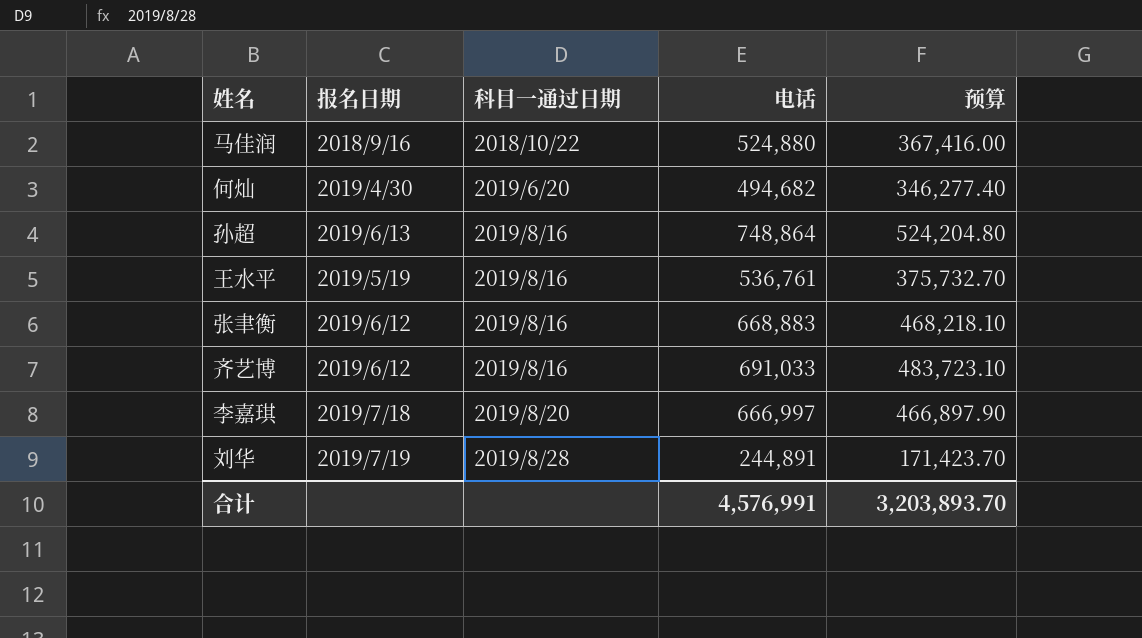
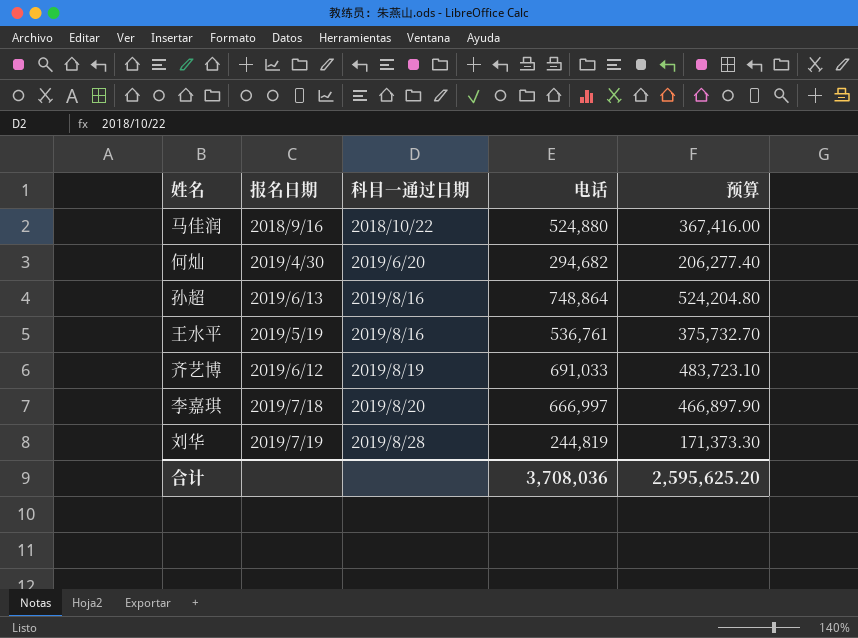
row 张聿衡: 2019/6/12 | 2019/8/16 | 668,883 | 468,218.10 -> none
何灿 | 电话: 494,682 -> 294,682
何灿 | 预算: 346,277.40 -> 206,277.40
齐艺博 | 科目一通过日期: 2019/8/16 -> 2019/8/19
刘华 | 电话: 244,891 -> 244,819
刘华 | 预算: 171,423.70 -> 171,373.30
合计 | 电话: 4,576,991 -> 3,708,036
合计 | 预算: 3,203,893.70 -> 2,595,625.20

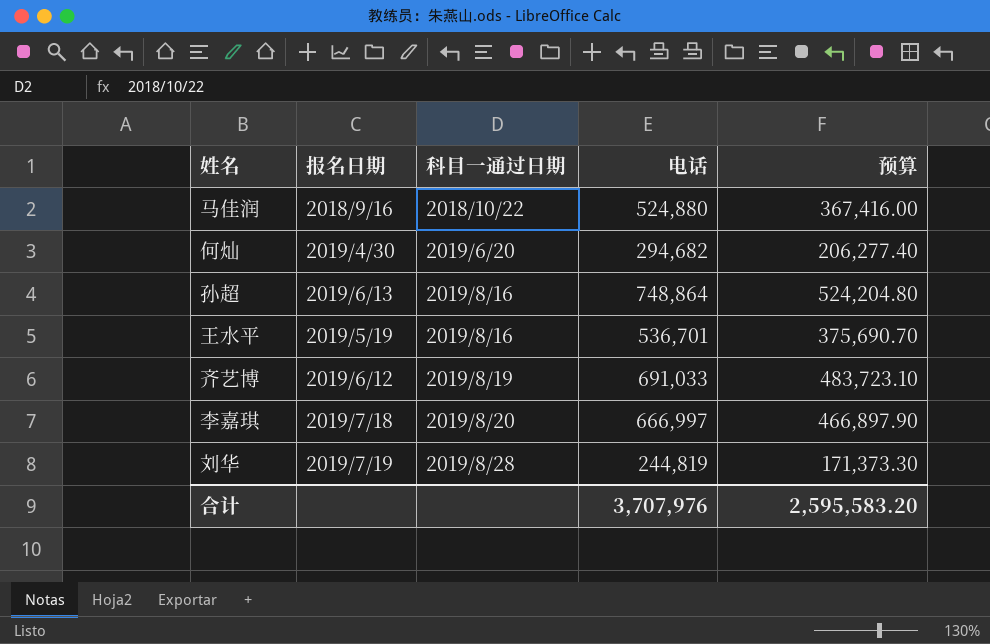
王水平 | 电话: 536,761 -> 536,701
王水平 | 预算: 375,732.70 -> 375,690.70
合计 | 电话: 3,708,036 -> 3,707,976
合计 | 预算: 2,595,625.20 -> 2,595,583.20

